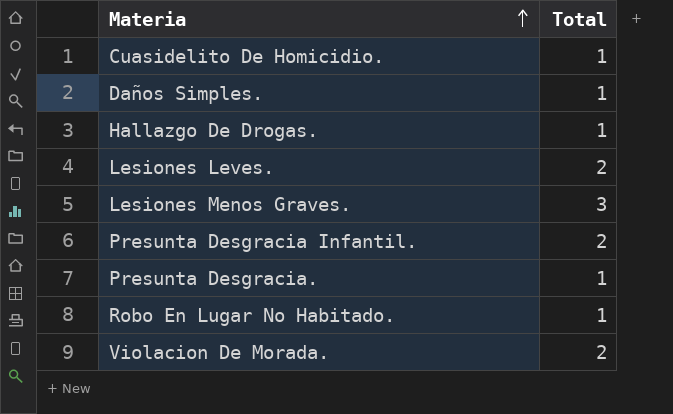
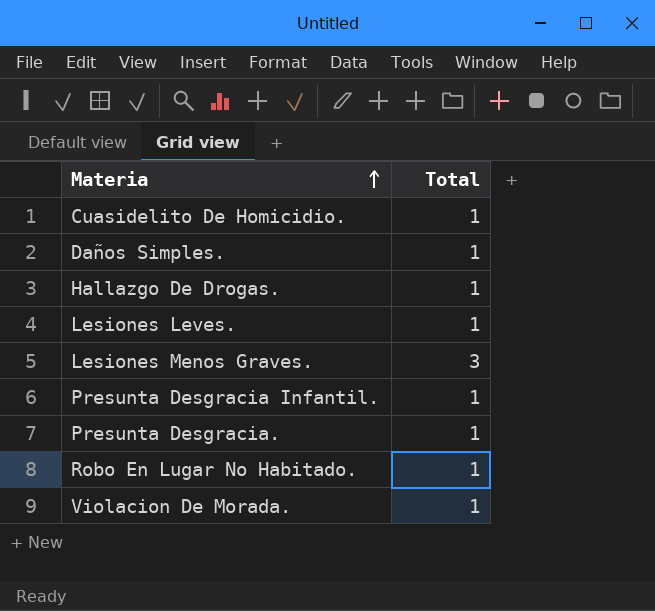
Lesiones Leves. | Total: 2 -> 1
Presunta Desgracia Infantil. | Total: 2 -> 1
Violacion De Morada. | Total: 2 -> 1

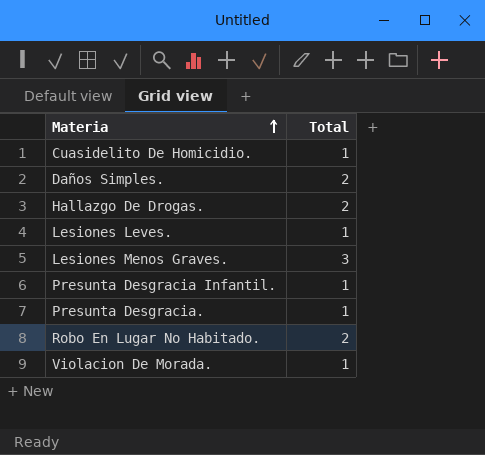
Daños Simples. | Total: 1 -> 2
Hallazgo De Drogas. | Total: 1 -> 2
Robo En Lugar No Habitado. | Total: 1 -> 2

